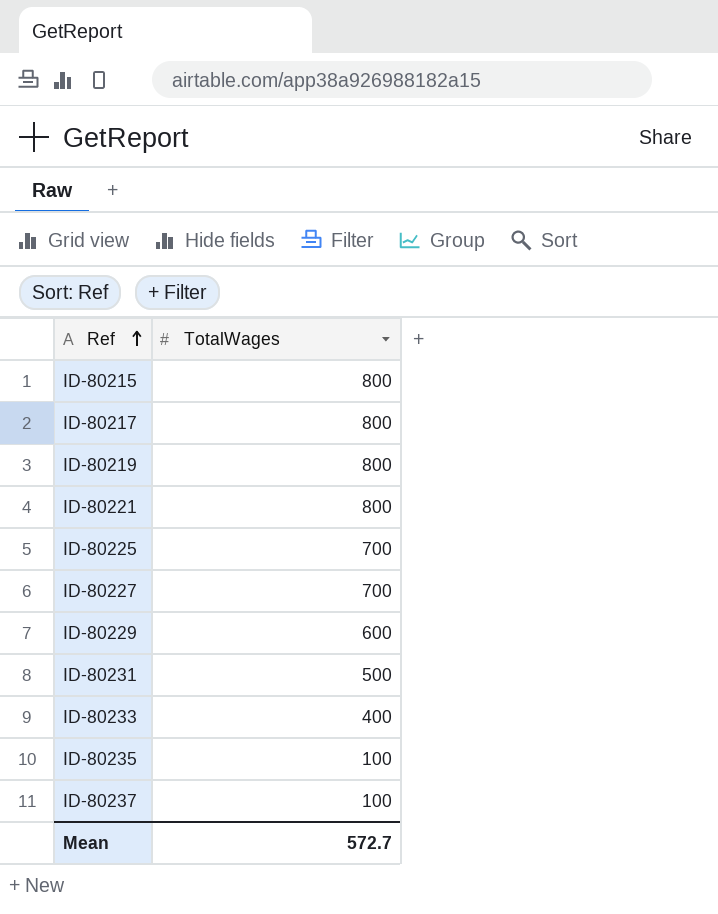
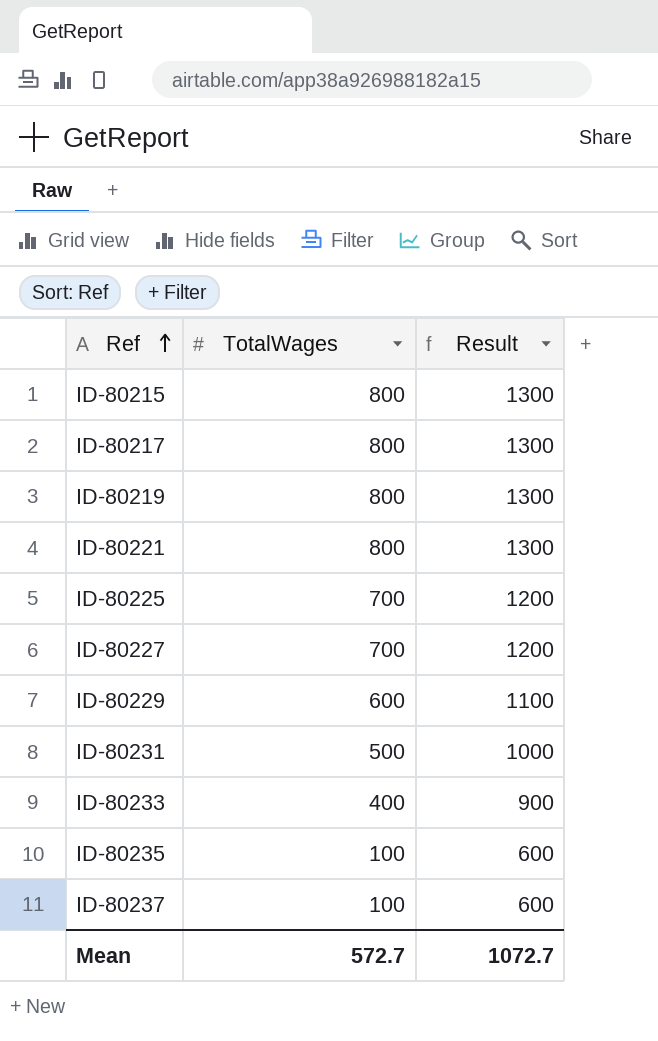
column Result | formula: none -> [TotalWages] + 500

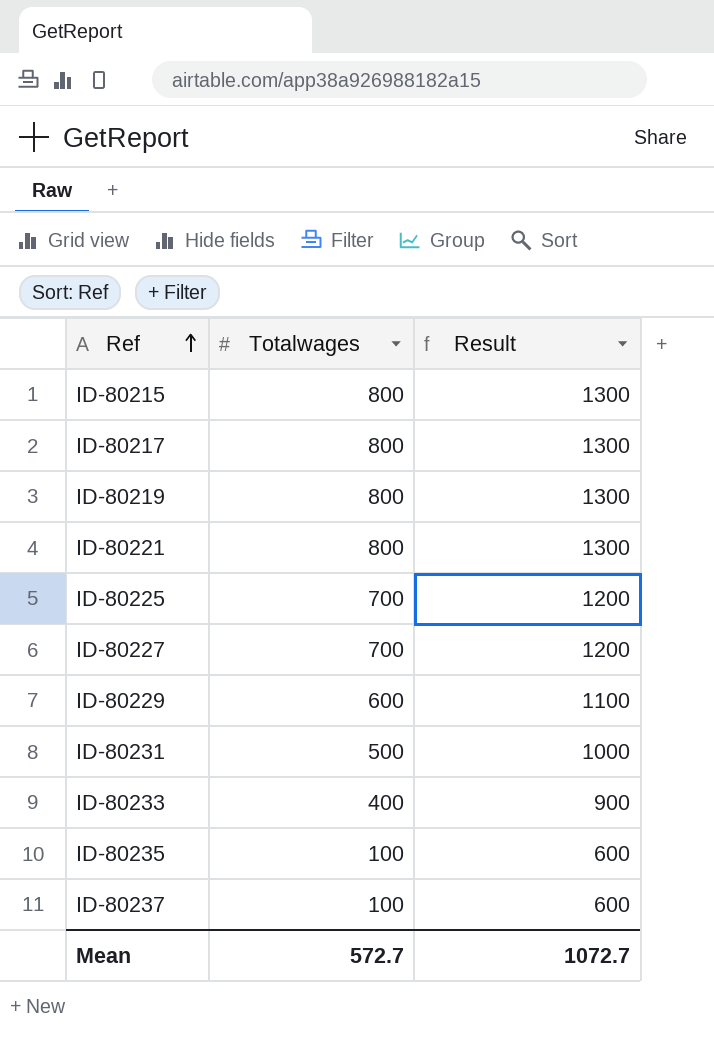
column name: TotalWages -> Totalwages

